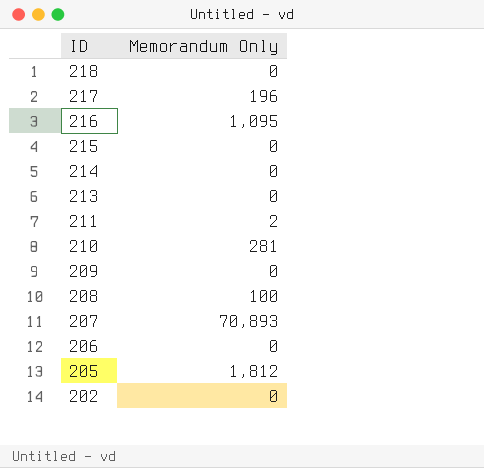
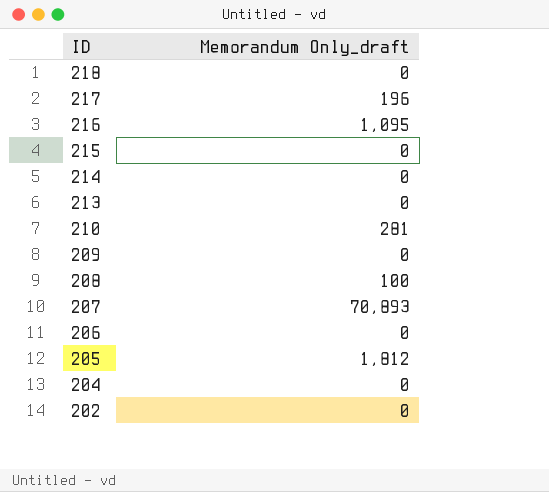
column name: Memorandum Only -> Memorandum Only_draft
row 211: 2 -> none
row 204: none -> 0

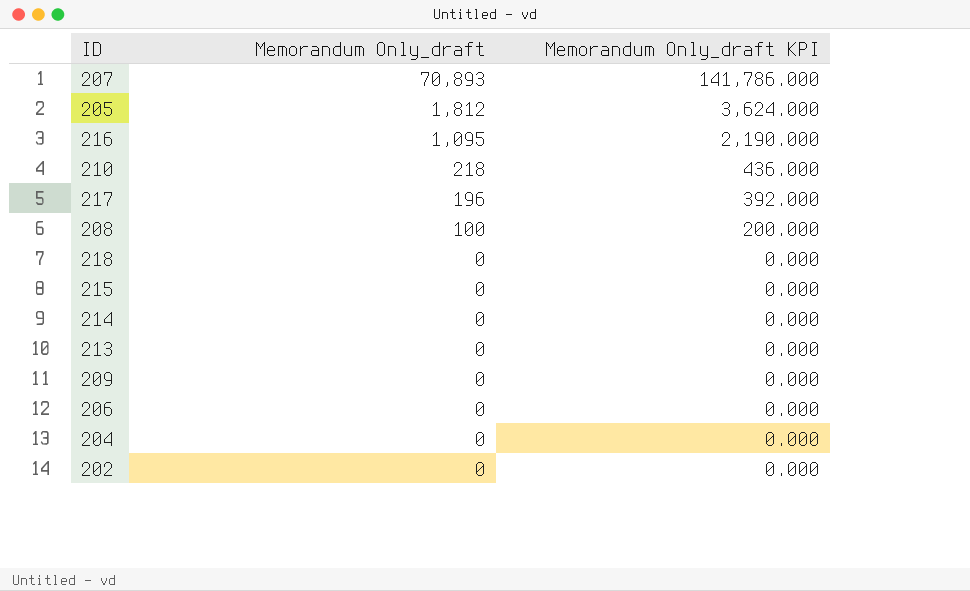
row order: ID descending -> Memorandum Only_draft descending
column Memorandum Only_draft KPI | formula: none -> [Memorandum Only_draft] * 2
210 | Memorandum Only_draft: 281 -> 218

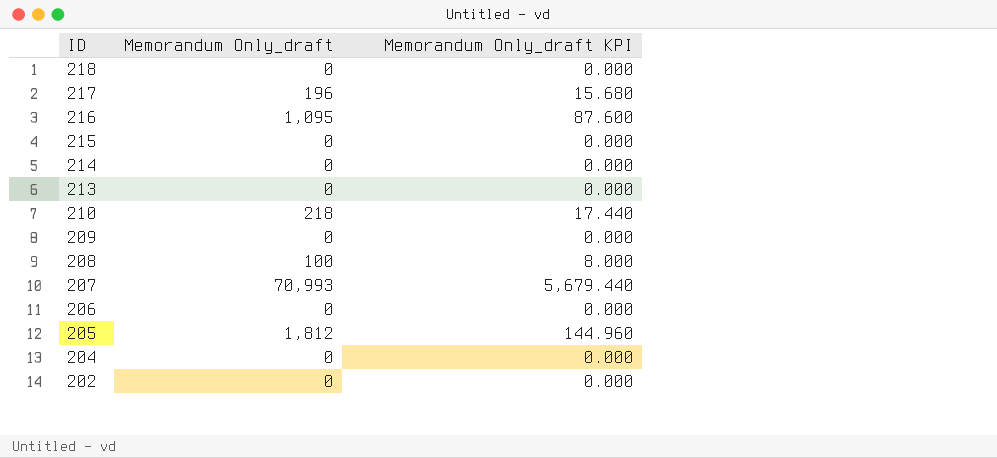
row order: Memorandum Only_draft descending -> ID descending
column Memorandum Only_draft KPI | formula: [Memorandum Only_draft] * 2 -> [Memorandum Only_draft] * 0.08
207 | Memorandum Only_draft: 70,893 -> 70,993

